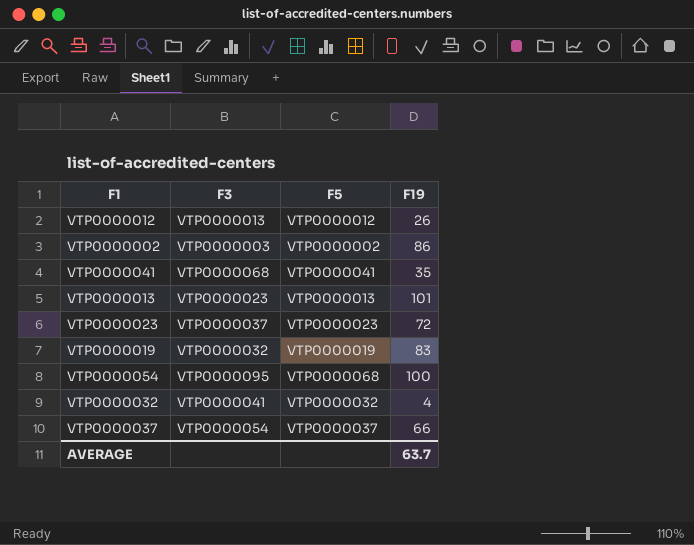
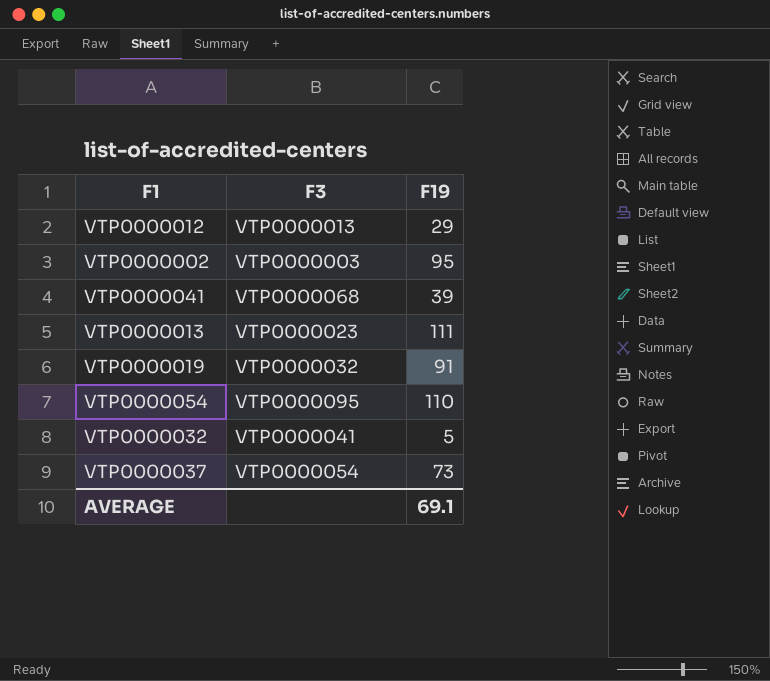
column F5 | position: 3 -> none
row VTP0000023: VTP0000037 | VTP0000023 | 72 -> none
VTP0000012 | F19: 26 -> 29
VTP0000002 | F19: 86 -> 95
VTP0000041 | F19: 35 -> 39
VTP0000013 | F19: 101 -> 111
VTP0000019 | F19: 83 -> 91
VTP0000054 | F19: 100 -> 110
VTP0000032 | F19: 4 -> 5
VTP0000037 | F19: 66 -> 73
AVERAGE | F19: 63.7 -> 69.1

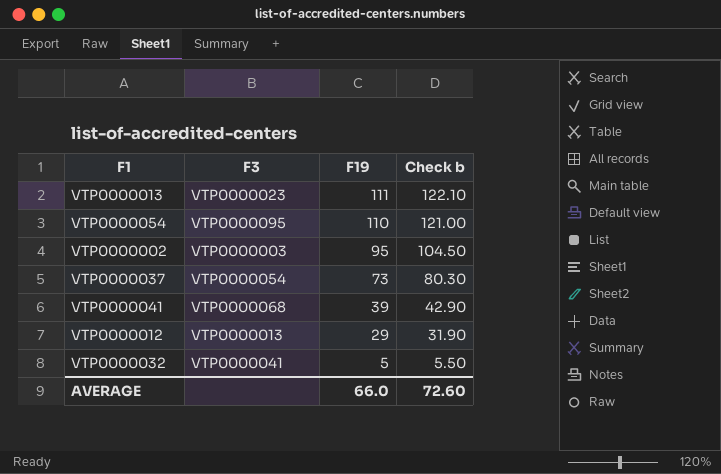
row order: none -> F19 descending
column Check b | formula: none -> [F19] * 1.1
row VTP0000019: VTP0000032 | 91 -> none
AVERAGE | F19: 69.1 -> 66.0

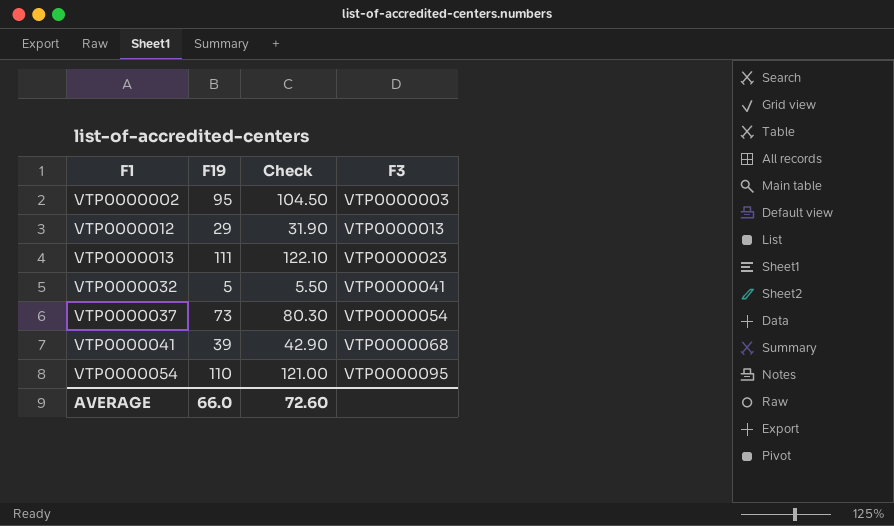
row order: F19 descending -> F1 ascending
column name: Check b -> Check
column F3 | position: 2 -> 4

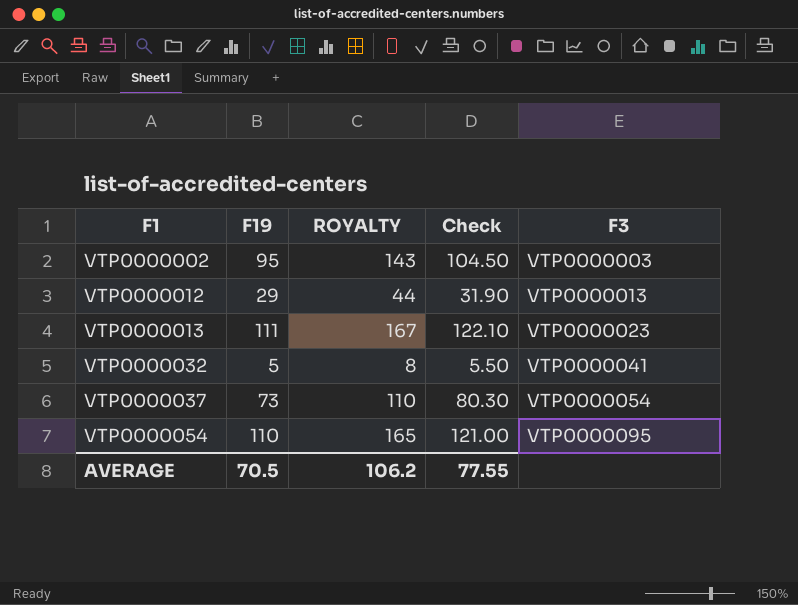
column ROYALTY | formula: none -> [F19] * 1.5
row VTP0000041: 39 | 42.90 | VTP0000068 -> none
AVERAGE | F19: 66.0 -> 70.5
AVERAGE | Check: 72.60 -> 77.55

